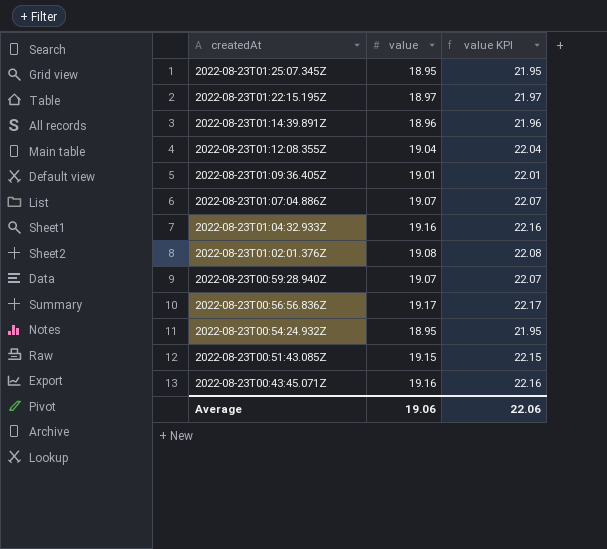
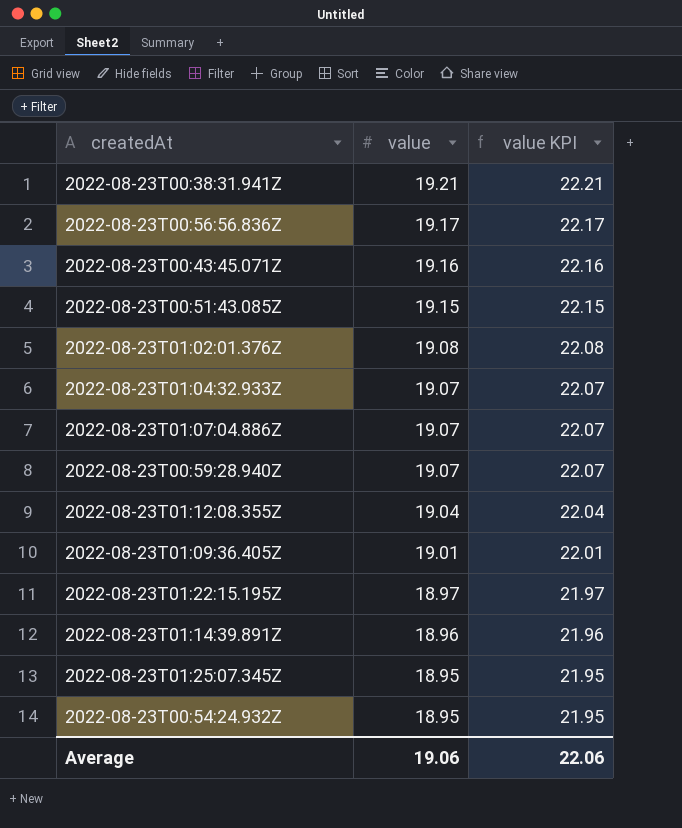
row order: createdAt descending -> value descending
row 2022-08-23T00:38:31.941Z: none -> 19.21 | 22.21
2022-08-23T01:04:32.933Z | value: 19.16 -> 19.07
2022-08-23T01:04:32.933Z | value KPI: 22.16 -> 22.07

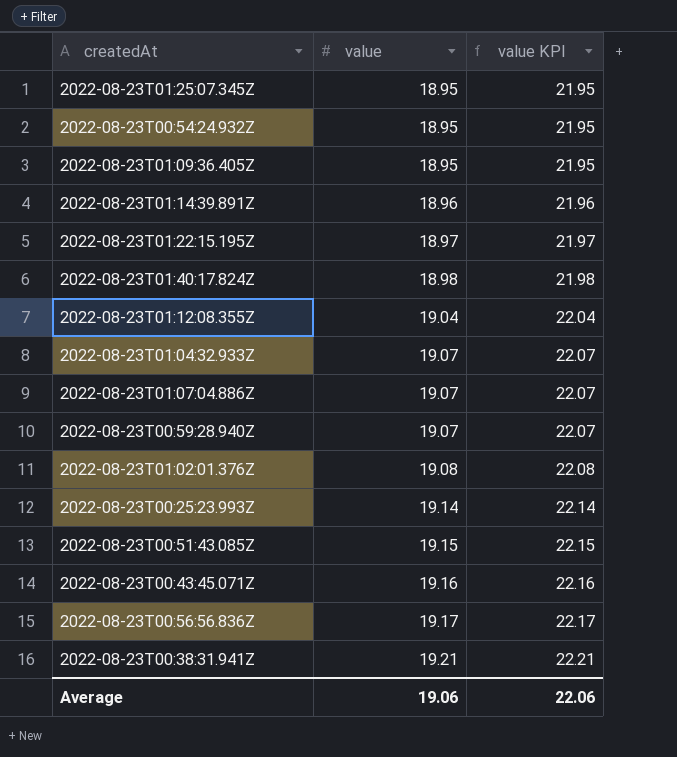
row order: value descending -> value ascending
2022-08-23T01:09:36.405Z | value: 19.01 -> 18.95
2022-08-23T01:09:36.405Z | value KPI: 22.01 -> 21.95
row 2022-08-23T01:40:17.824Z: none -> 18.98 | 21.98
row 2022-08-23T00:25:23.993Z: none -> 19.14 | 22.14

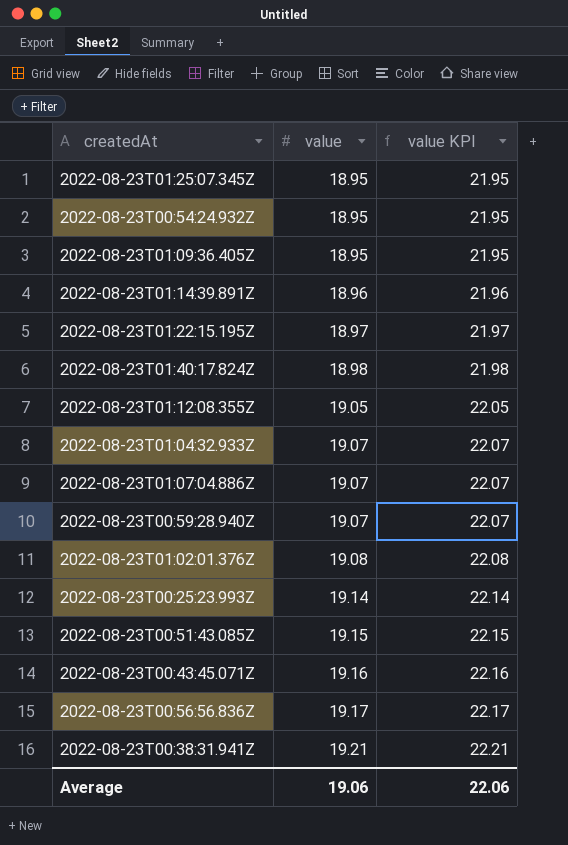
2022-08-23T01:12:08.355Z | value: 19.04 -> 19.05
2022-08-23T01:12:08.355Z | value KPI: 22.04 -> 22.05

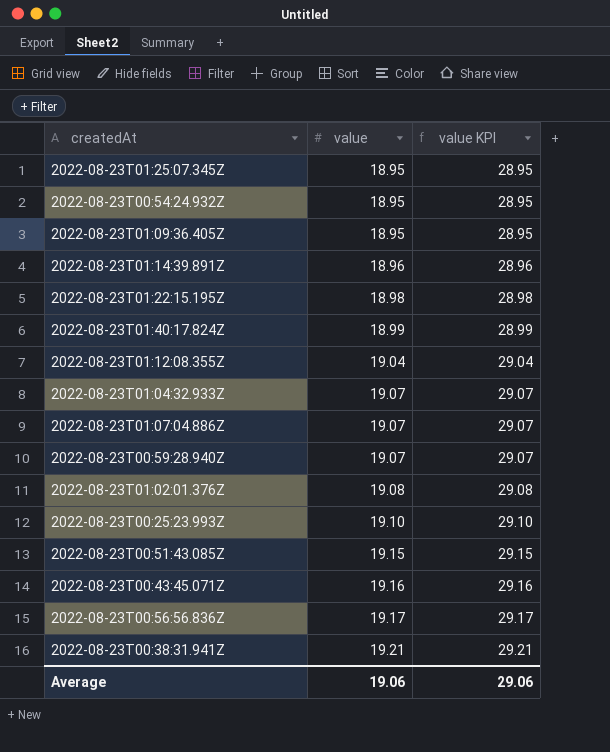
column value KPI | formula: [value] + 3 -> [value] + 10
2022-08-23T01:22:15.195Z | value: 18.97 -> 18.98
2022-08-23T01:40:17.824Z | value: 18.98 -> 18.99
2022-08-23T01:12:08.355Z | value: 19.05 -> 19.04
2022-08-23T00:25:23.993Z | value: 19.14 -> 19.10
Average | value KPI: 22.06 -> 29.06

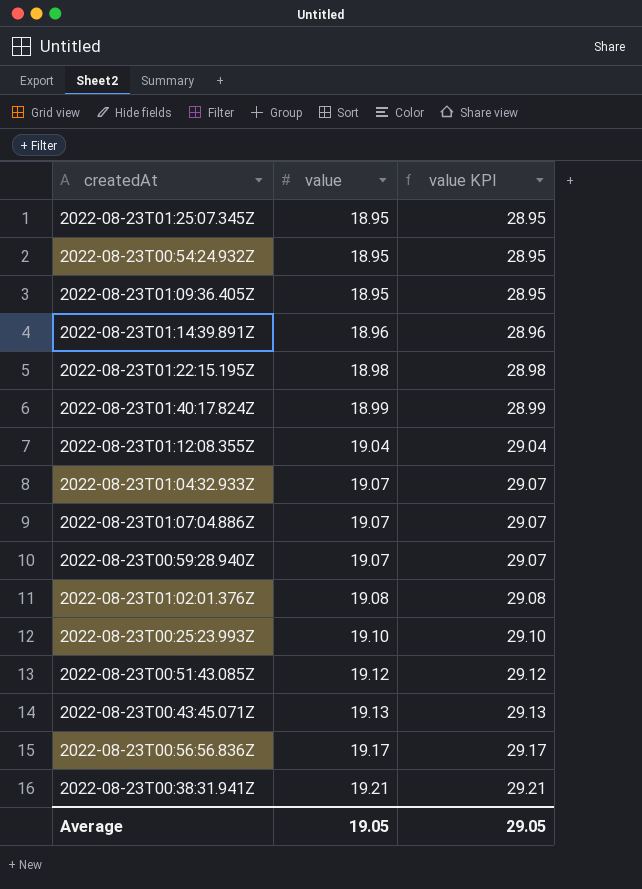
2022-08-23T00:51:43.085Z | value: 19.15 -> 19.12
2022-08-23T00:51:43.085Z | value KPI: 29.15 -> 29.12
2022-08-23T00:43:45.071Z | value: 19.16 -> 19.13
2022-08-23T00:43:45.071Z | value KPI: 29.16 -> 29.13
Average | value: 19.06 -> 19.05
Average | value KPI: 29.06 -> 29.05

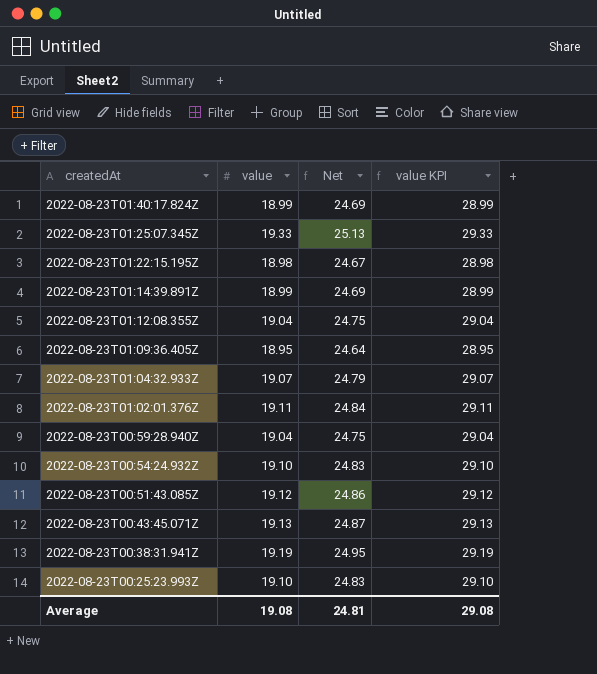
row order: value ascending -> createdAt descending
column Net | formula: none -> [value] * 1.3
row 2022-08-23T01:07:04.886Z: 19.07 | 29.07 -> none
row 2022-08-23T00:56:56.836Z: 19.17 | 29.17 -> none
2022-08-23T01:25:07.345Z | value: 18.95 -> 19.33
2022-08-23T01:25:07.345Z | value KPI: 28.95 -> 29.33
2022-08-23T01:14:39.891Z | value: 18.96 -> 18.99
2022-08-23T01:14:39.891Z | value KPI: 28.96 -> 28.99
2022-08-23T01:02:01.376Z | value: 19.08 -> 19.11
2022-08-23T01:02:01.376Z | value KPI: 29.08 -> 29.11
2022-08-23T00:59:28.940Z | value: 19.07 -> 19.04
2022-08-23T00:59:28.940Z | value KPI: 29.07 -> 29.04
2022-08-23T00:54:24.932Z | value: 18.95 -> 19.10
2022-08-23T00:54:24.932Z | value KPI: 28.95 -> 29.10
2022-08-23T00:38:31.941Z | value: 19.21 -> 19.19
2022-08-23T00:38:31.941Z | value KPI: 29.21 -> 29.19
Average | value: 19.05 -> 19.08
Average | value KPI: 29.05 -> 29.08

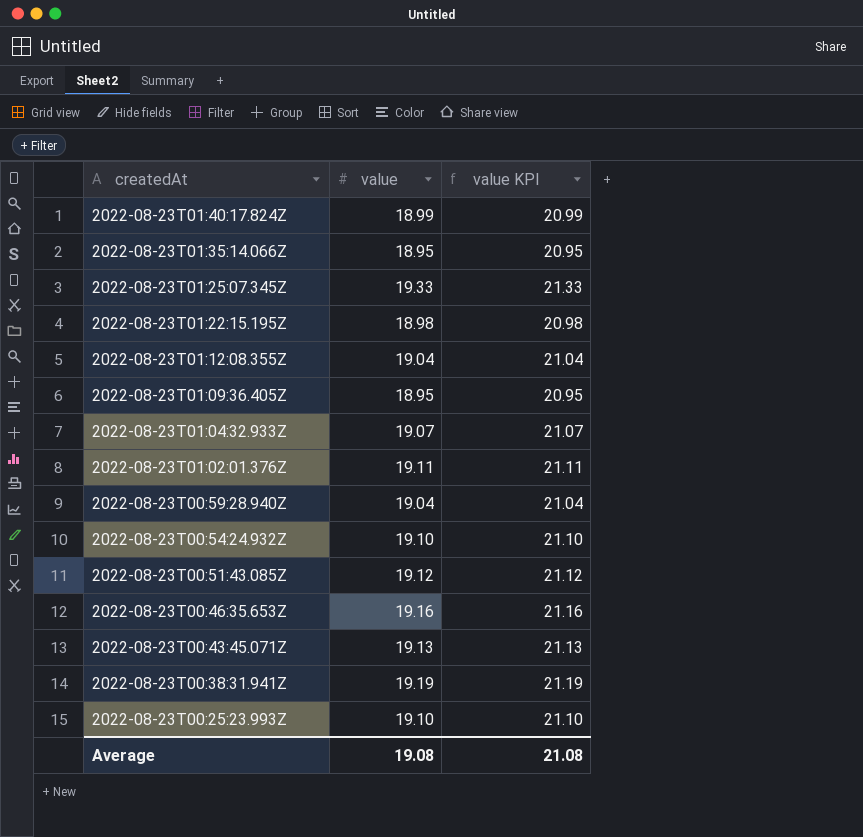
column Net | formula: [value] * 1.3 -> none
column value KPI | formula: [value] + 10 -> [value] + 2
row 2022-08-23T01:14:39.891Z: 18.99 | 24.69 | 28.99 -> none
row 2022-08-23T01:35:14.066Z: none -> 18.95 | 20.95
row 2022-08-23T00:46:35.653Z: none -> 19.16 | 21.16
Average | value KPI: 29.08 -> 21.08

